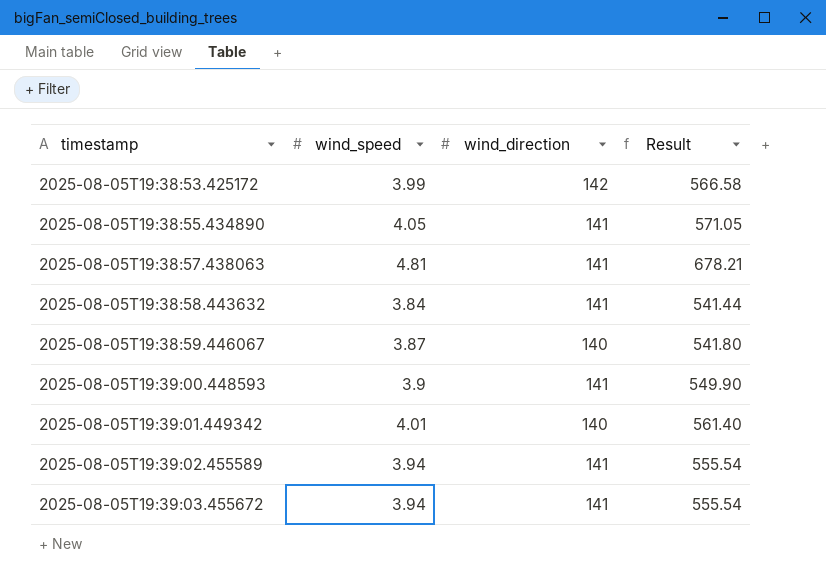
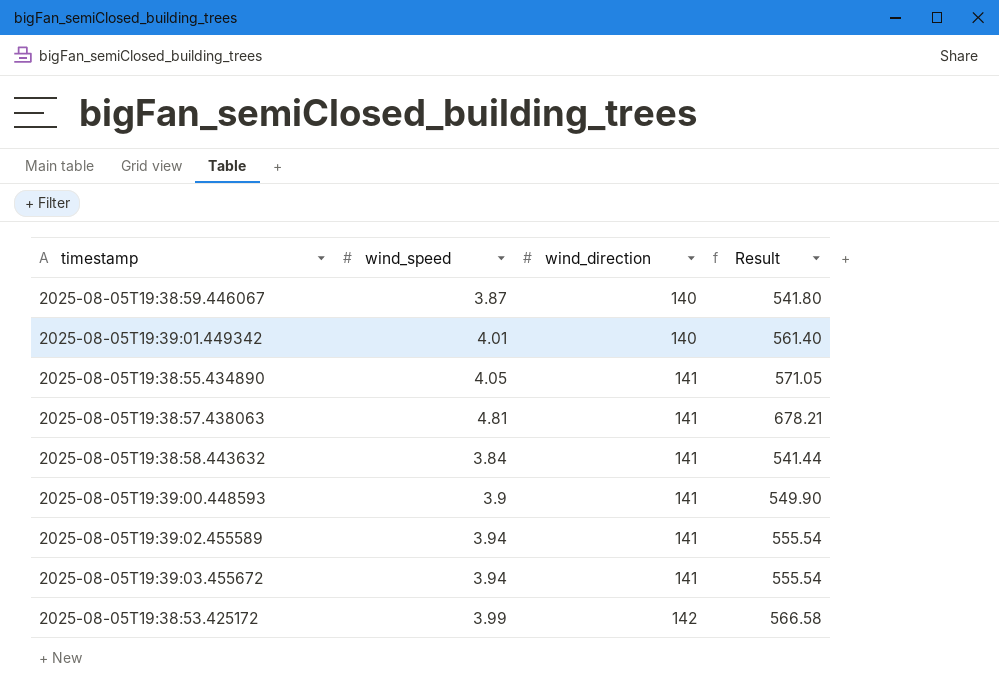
row order: timestamp ascending -> wind_direction ascending

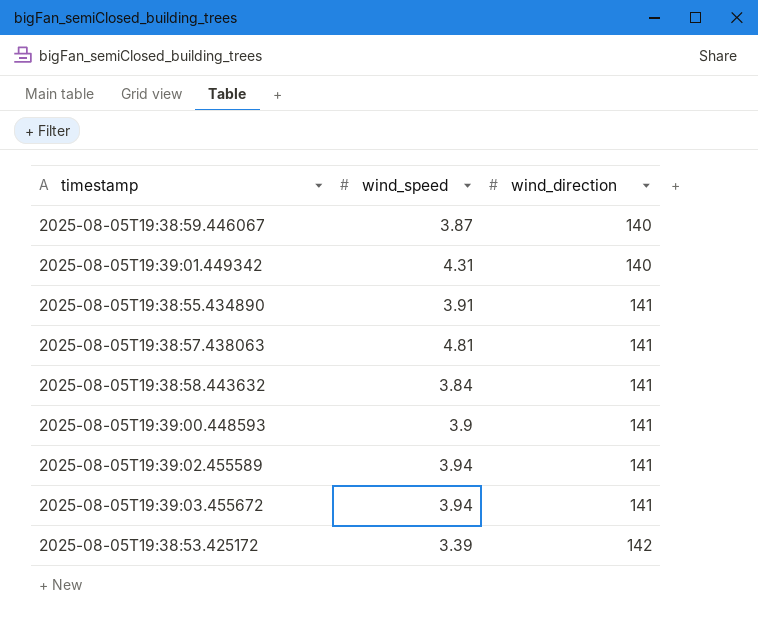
column Result | formula: [wind_speed] * [wind_direction] -> none
2025-08-05T19:39:01.449342 | wind_speed: 4.01 -> 4.31
2025-08-05T19:38:55.434890 | wind_speed: 4.05 -> 3.91
2025-08-05T19:38:53.425172 | wind_speed: 3.99 -> 3.39

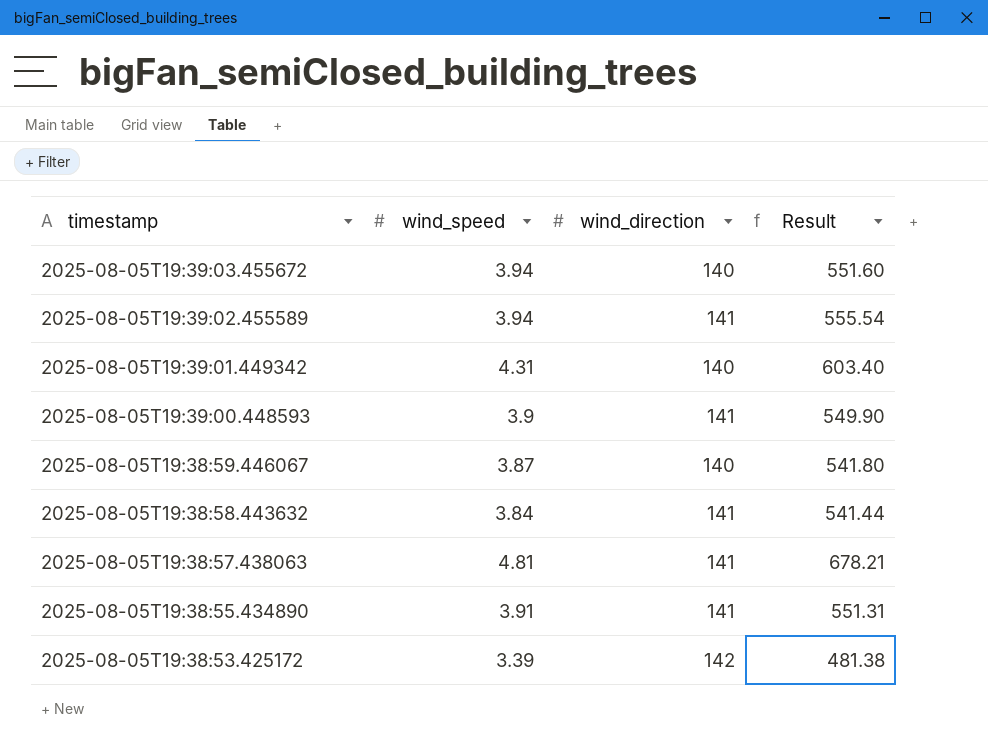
row order: wind_direction ascending -> timestamp descending
column Result | formula: none -> [wind_speed] * [wind_direction]
2025-08-05T19:39:03.455672 | wind_direction: 141 -> 140

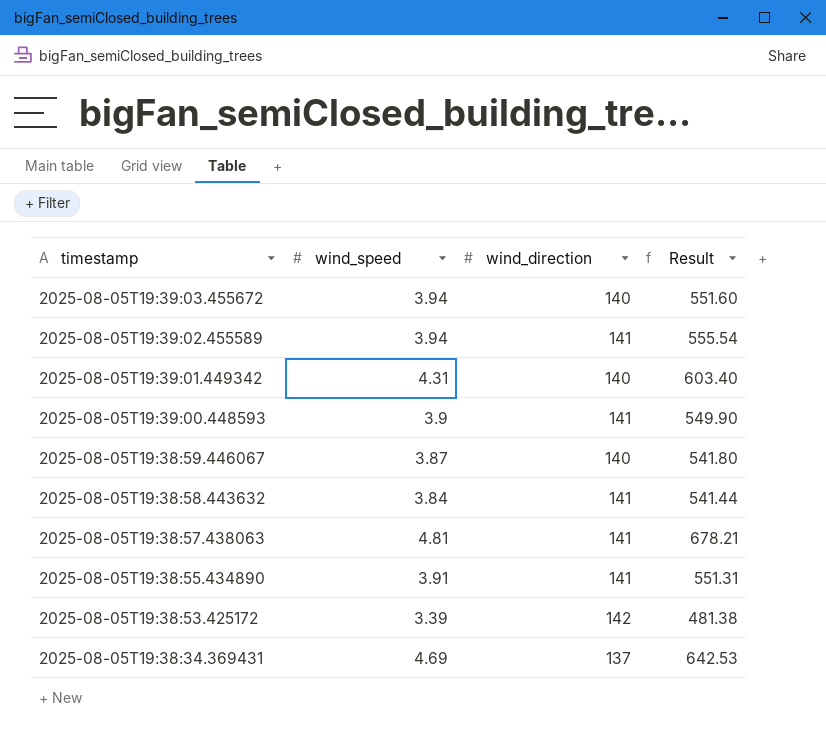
row 2025-08-05T19:38:34.369431: none -> 4.69 | 137 | 642.53

